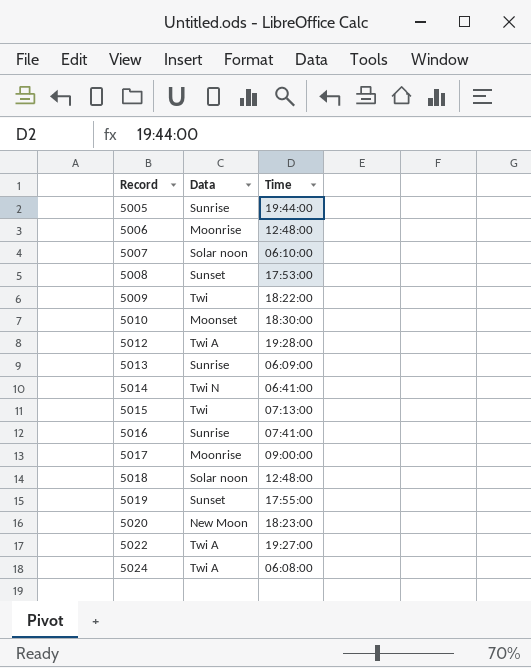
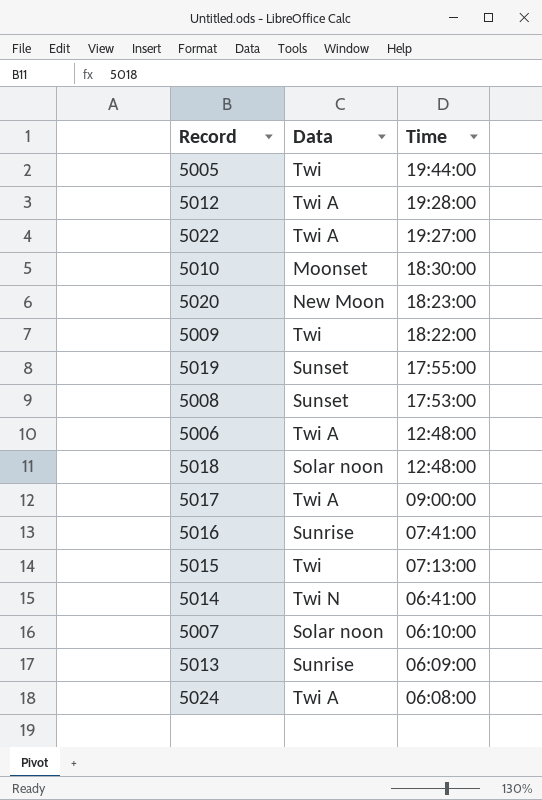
row order: Record ascending -> Time descending
5005 | Data: Sunrise -> Twi
5006 | Data: Moonrise -> Twi A
5017 | Data: Moonrise -> Twi A

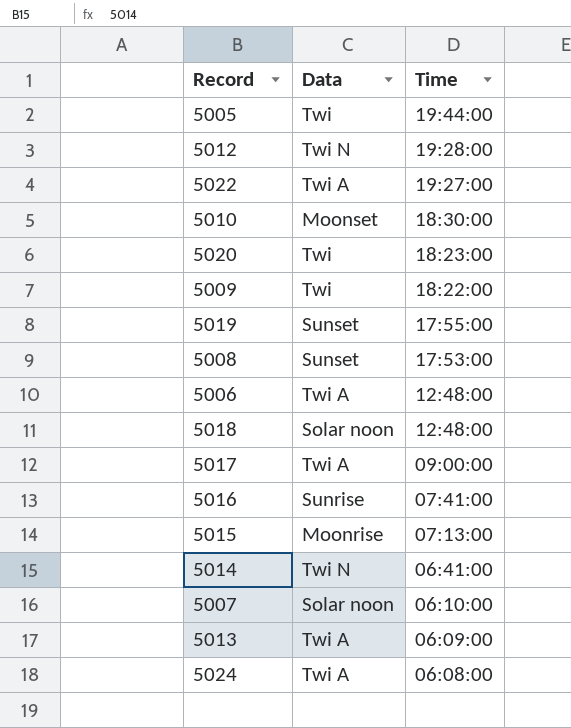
5012 | Data: Twi A -> Twi N
5020 | Data: New Moon -> Twi
5015 | Data: Twi -> Moonrise
5013 | Data: Sunrise -> Twi A

